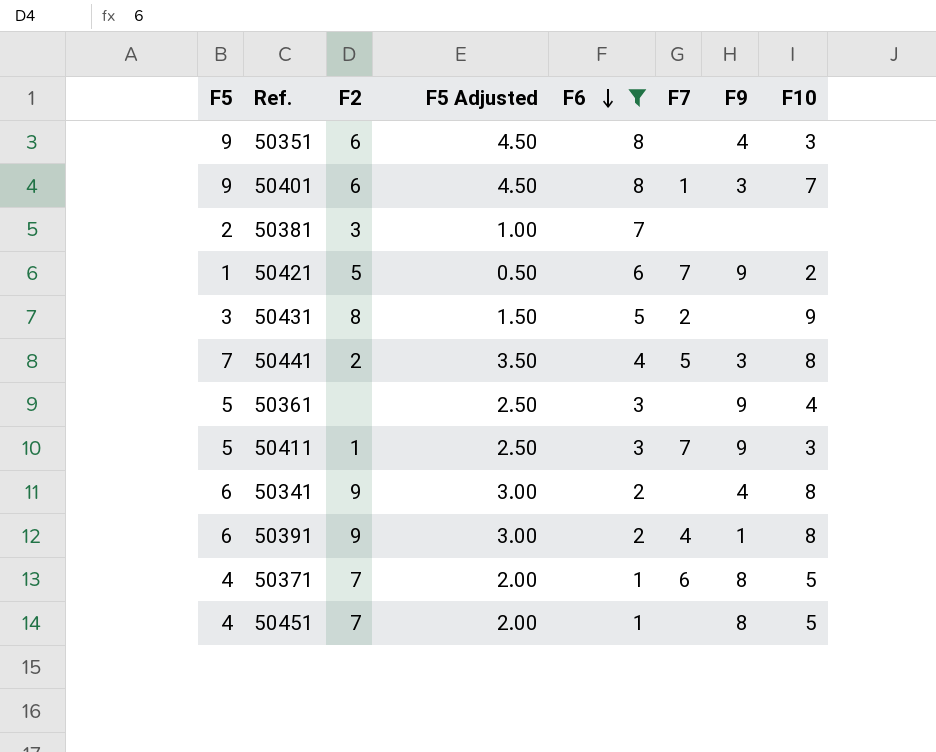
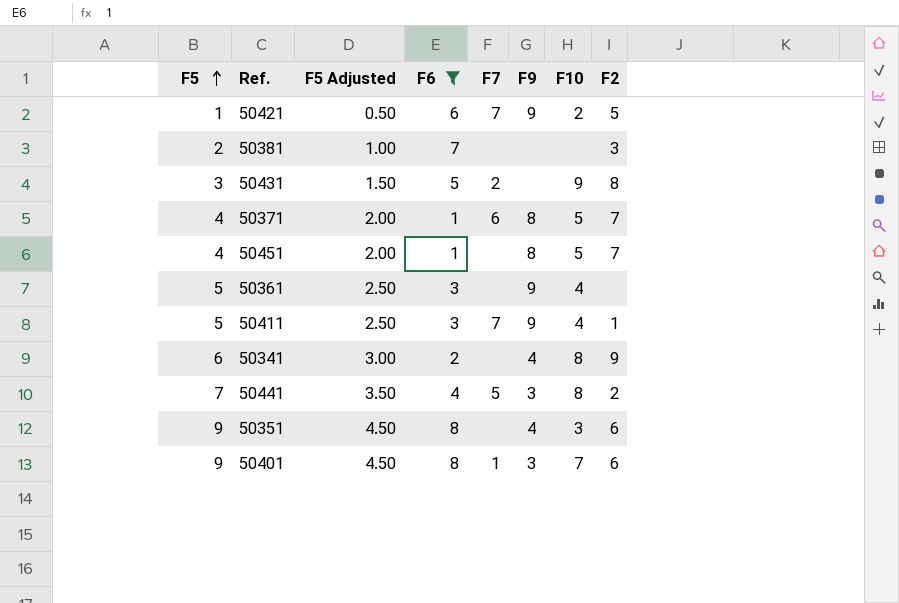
row order: F6 descending -> F5 ascending
column F2 | position: 3 -> 8
row 50391: 6 | 9 | 3.00 | 2 | 4 | 1 | 8 -> none
50411 | F10: 3 -> 4

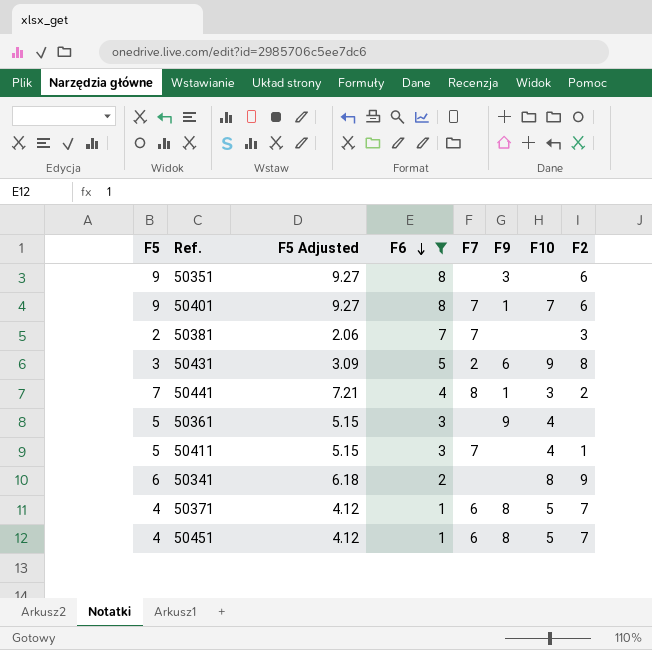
row order: F5 ascending -> F6 descending
column F5 Adjusted | formula: [F5] * 0.5 -> [F5] * 1.03
row 50421: 1 | 0.50 | 6 | 7 | 9 | 2 | 5 -> none
50351 | F9: 4 -> 3
50351 | F10: 3 -> none
50401 | F7: 1 -> 7
50401 | F9: 3 -> 1
50381 | F7: none -> 7
50431 | F9: none -> 6
50441 | F7: 5 -> 8
50441 | F9: 3 -> 1
50441 | F10: 8 -> 3
50411 | F9: 9 -> none
50341 | F9: 4 -> none
50451 | F7: none -> 6

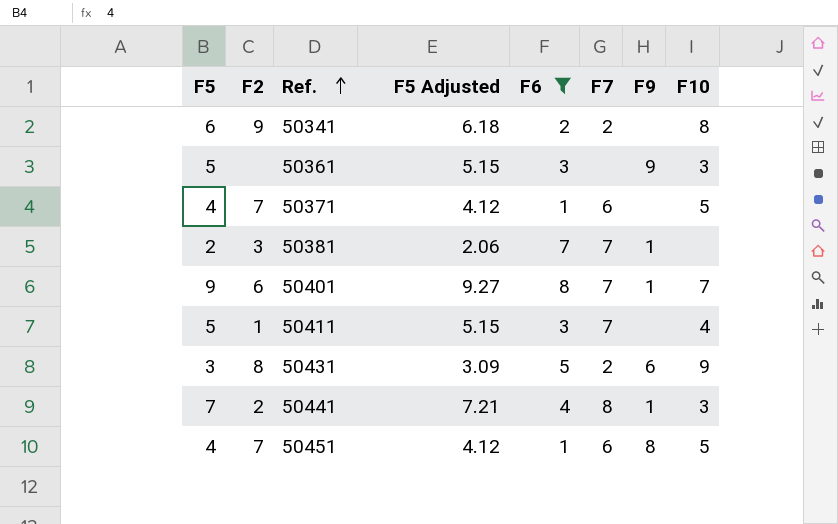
row order: F6 descending -> Ref. ascending
column F2 | position: 8 -> 2
row 50351: 9 | 9.27 | 8 | none | 3 | none | 6 -> none
50341 | F7: none -> 2
50361 | F10: 4 -> 3
50371 | F9: 8 -> none
50381 | F9: none -> 1

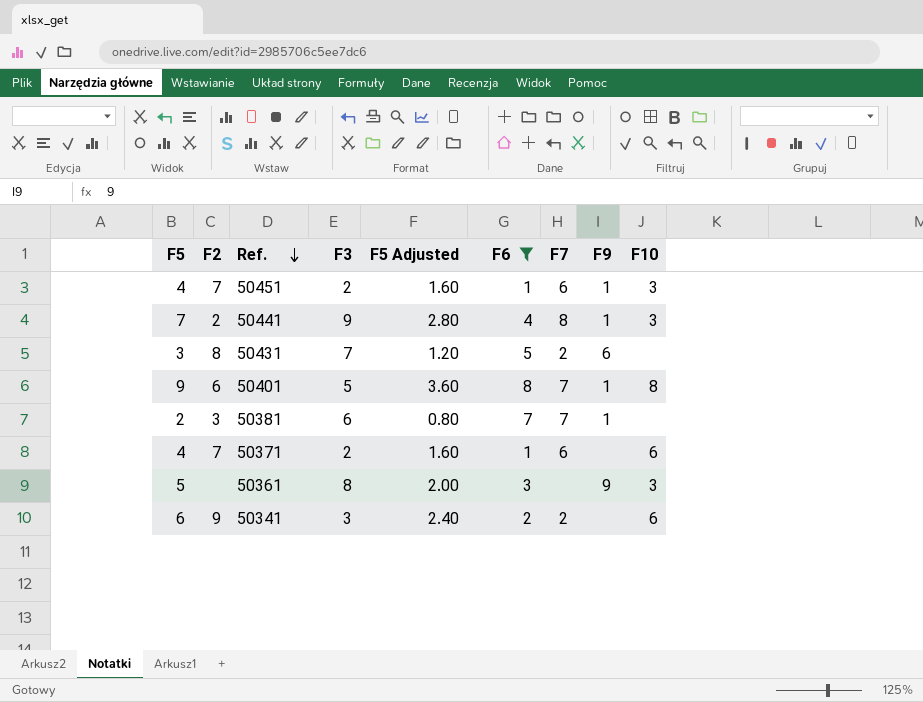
row order: Ref. ascending -> Ref. descending
column F3 | position: none -> 4
column F5 Adjusted | formula: [F5] * 1.03 -> [F5] * 0.4
row 50411: 5 | 1 | 5.15 | 3 | 7 | none | 4 -> none
50451 | F9: 8 -> 1
50451 | F10: 5 -> 3
50431 | F10: 9 -> none
50401 | F10: 7 -> 8
50371 | F10: 5 -> 6
50341 | F10: 8 -> 6

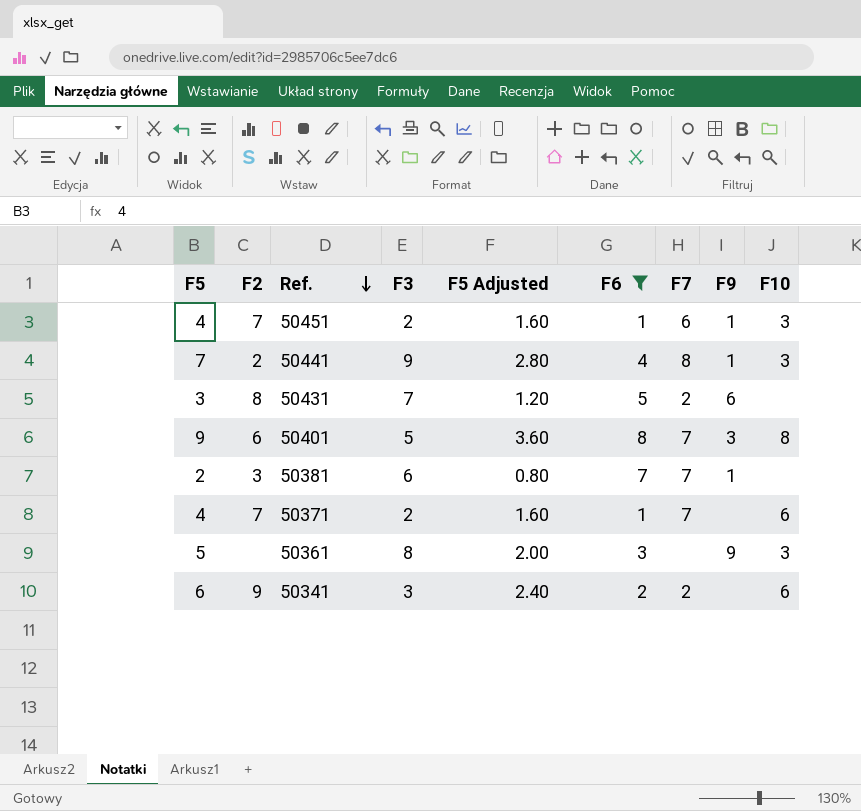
50401 | F9: 1 -> 3
50371 | F7: 6 -> 7

